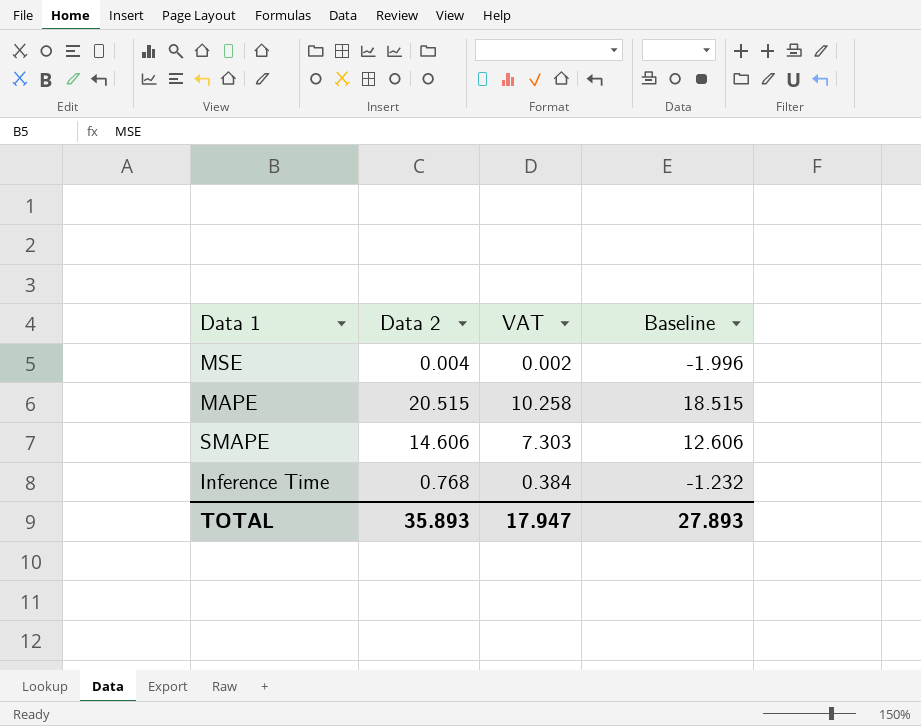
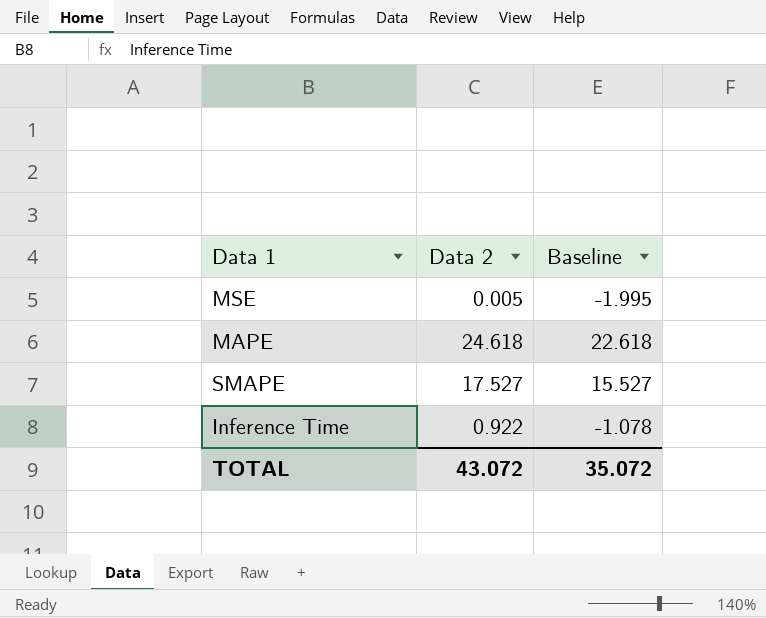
column VAT | formula: [Data 2] * 0.5 -> none
MSE | Data 2: 0.004 -> 0.005
MSE | Baseline: -1.996 -> -1.995
MAPE | Data 2: 20.515 -> 24.618
MAPE | Baseline: 18.515 -> 22.618
SMAPE | Data 2: 14.606 -> 17.527
SMAPE | Baseline: 12.606 -> 15.527
Inference Time | Data 2: 0.768 -> 0.922
Inference Time | Baseline: -1.232 -> -1.078
TOTAL | Data 2: 35.893 -> 43.072
TOTAL | Baseline: 27.893 -> 35.072

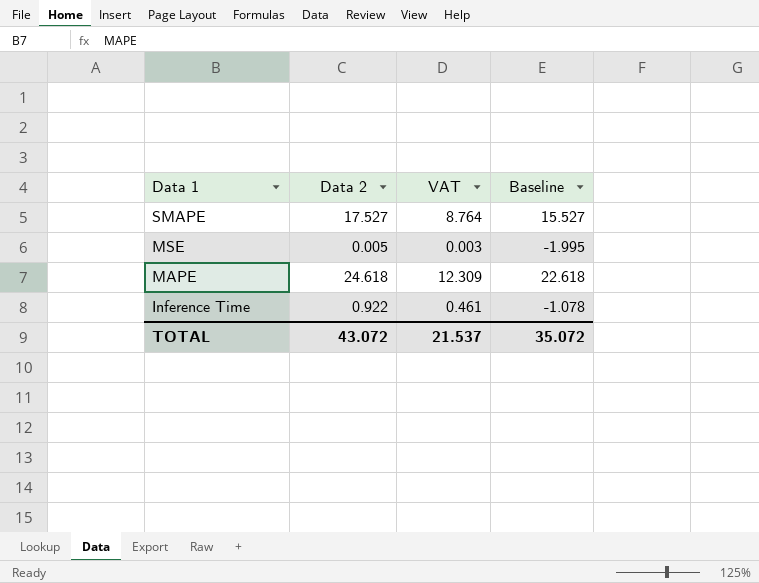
row order: none -> Data 1 descending
column VAT | formula: none -> [Data 2] * 0.5

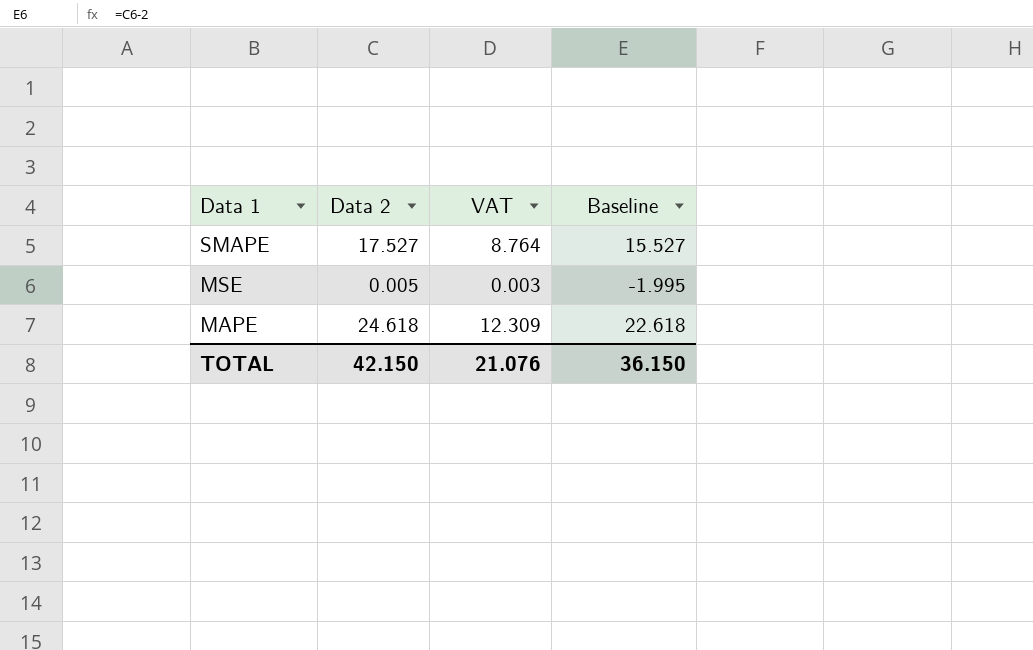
row Inference Time: 0.922 | 0.461 | -1.078 -> none
TOTAL | Data 2: 43.072 -> 42.150
TOTAL | VAT: 21.537 -> 21.076
TOTAL | Baseline: 35.072 -> 36.150

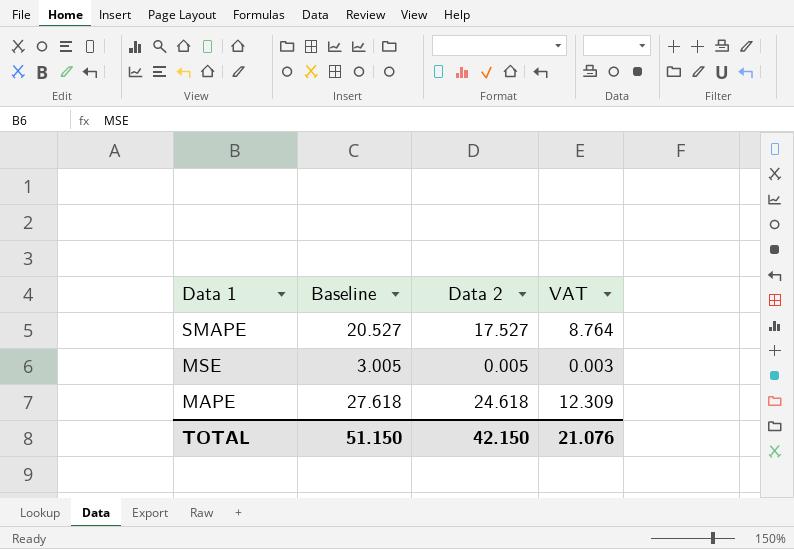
column Baseline | formula: [Data 2] - 2 -> [Data 2] + 3
column Baseline | position: 4 -> 2
TOTAL | Baseline: 36.150 -> 51.150

